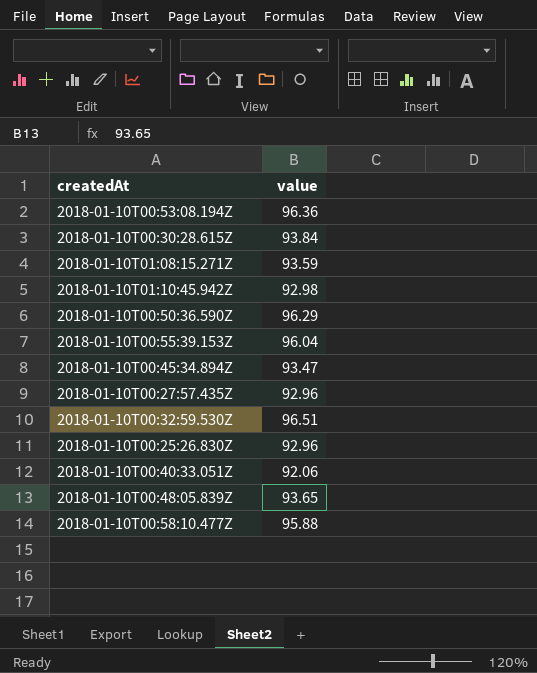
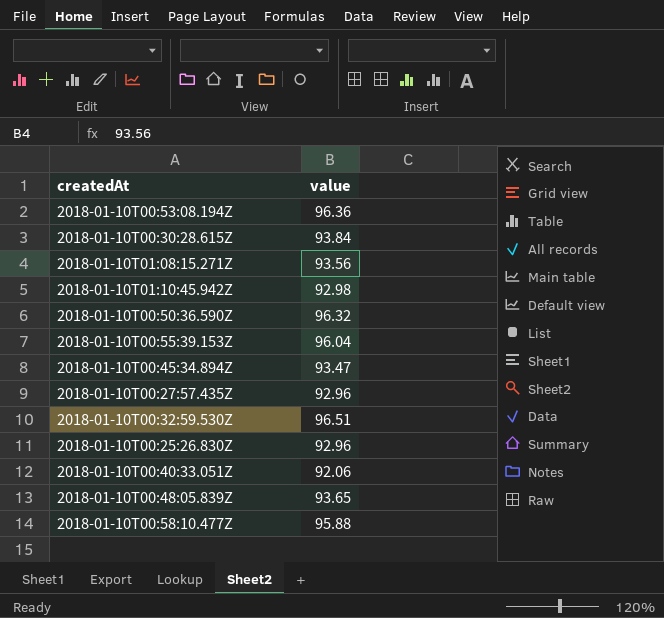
2018-01-10T01:08:15.271Z | value: 93.59 -> 93.56
2018-01-10T00:50:36.590Z | value: 96.29 -> 96.32

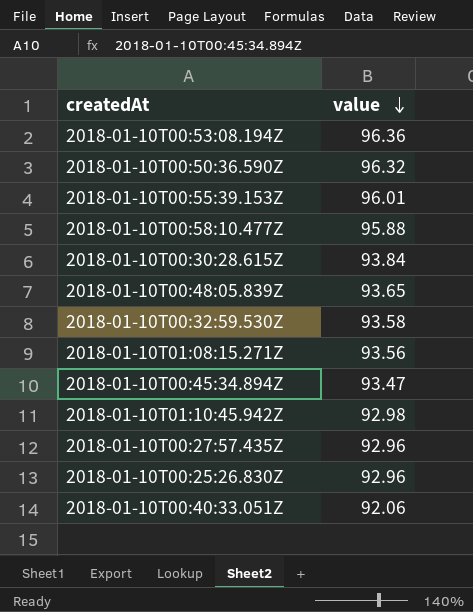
row order: none -> value descending
2018-01-10T00:55:39.153Z | value: 96.04 -> 96.01
2018-01-10T00:32:59.530Z | value: 96.51 -> 93.58

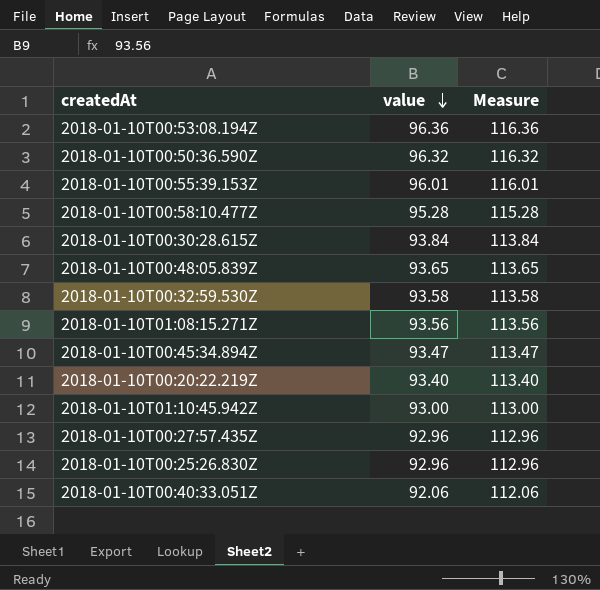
column Measure | formula: none -> [value] + 20
2018-01-10T00:58:10.477Z | value: 95.88 -> 95.28
row 2018-01-10T00:20:22.219Z: none -> 93.40 | 113.40
2018-01-10T01:10:45.942Z | value: 92.98 -> 93.00

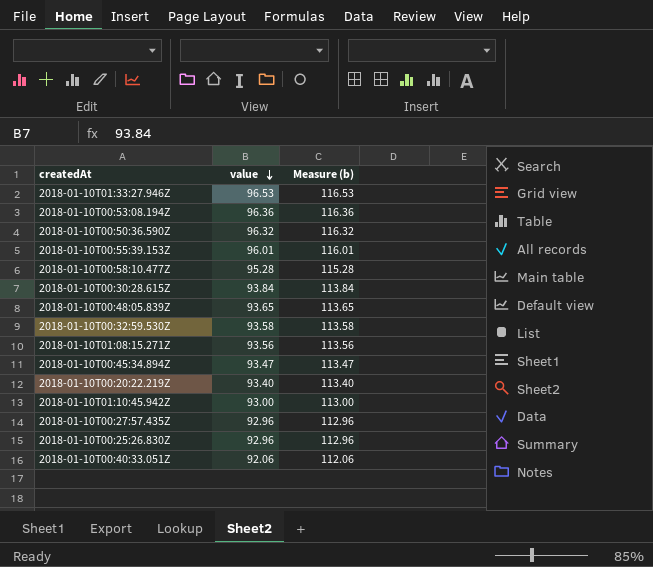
column name: Measure -> Measure (b)
row 2018-01-10T01:33:27.946Z: none -> 96.53 | 116.53

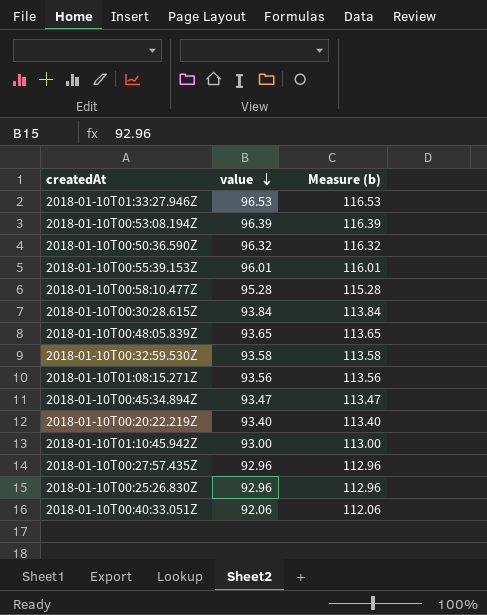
2018-01-10T00:53:08.194Z | value: 96.36 -> 96.39
2018-01-10T00:53:08.194Z | Measure (b): 116.36 -> 116.39

